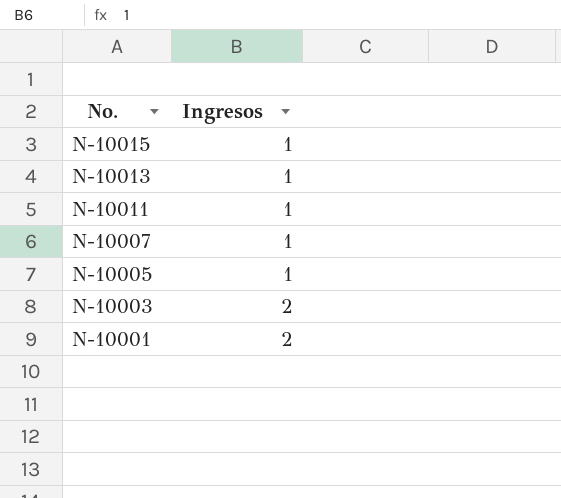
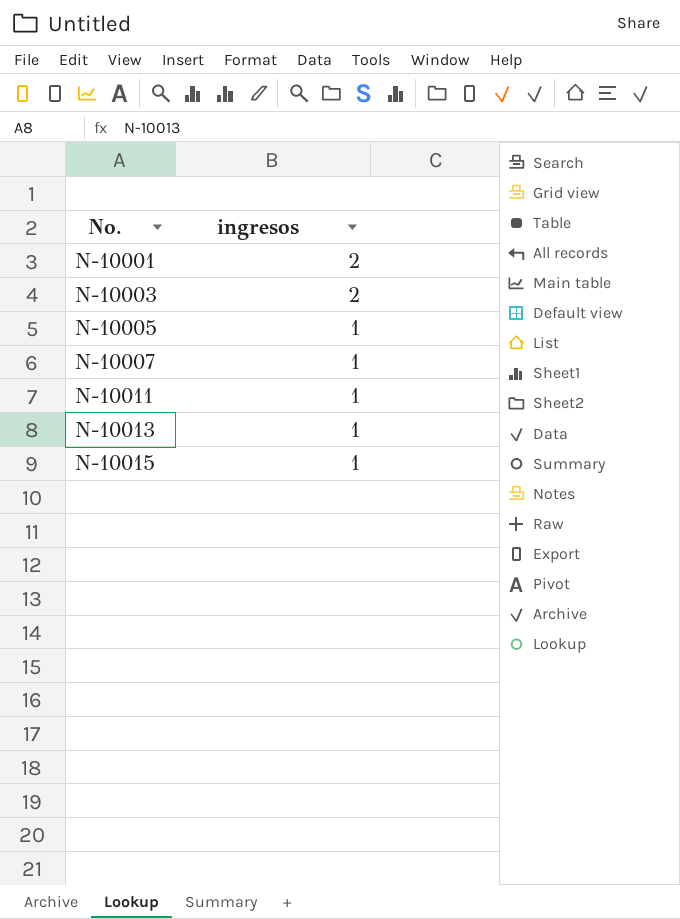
row order: No. descending -> No. ascending
column name: Ingresos -> ingresos

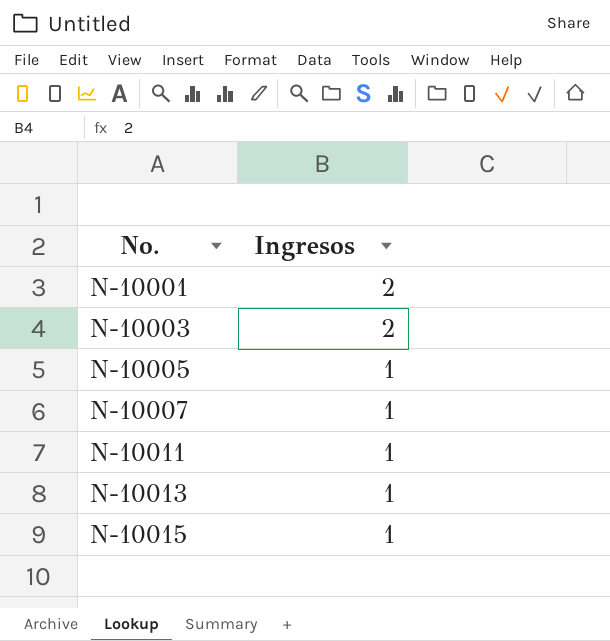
column name: ingresos -> Ingresos

